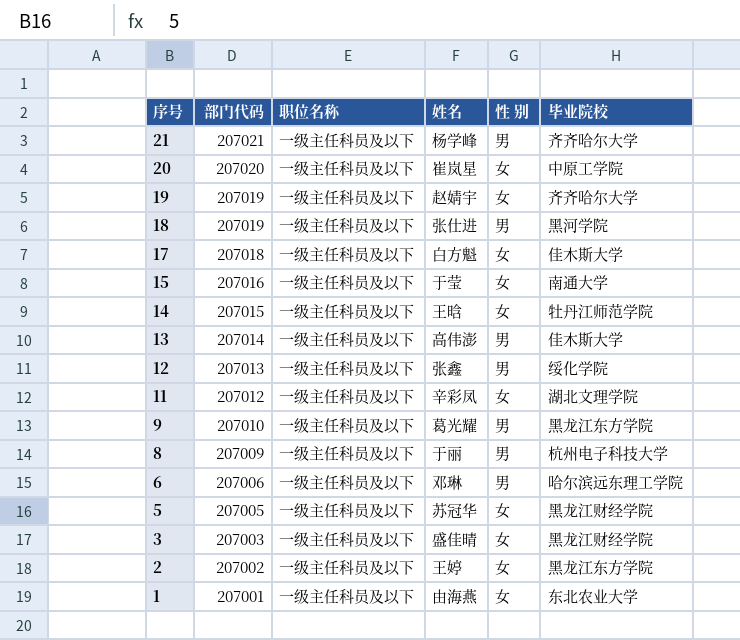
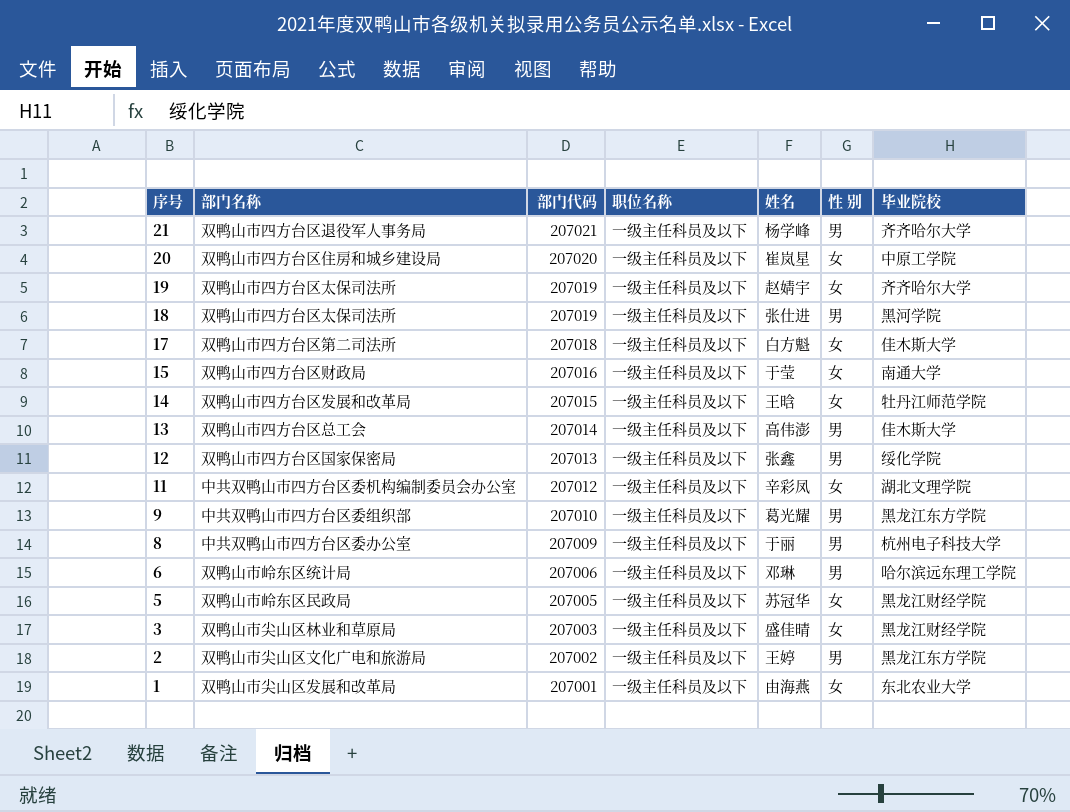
column 部门名称 | position: none -> 2
2 | 性 别: 女 -> 男

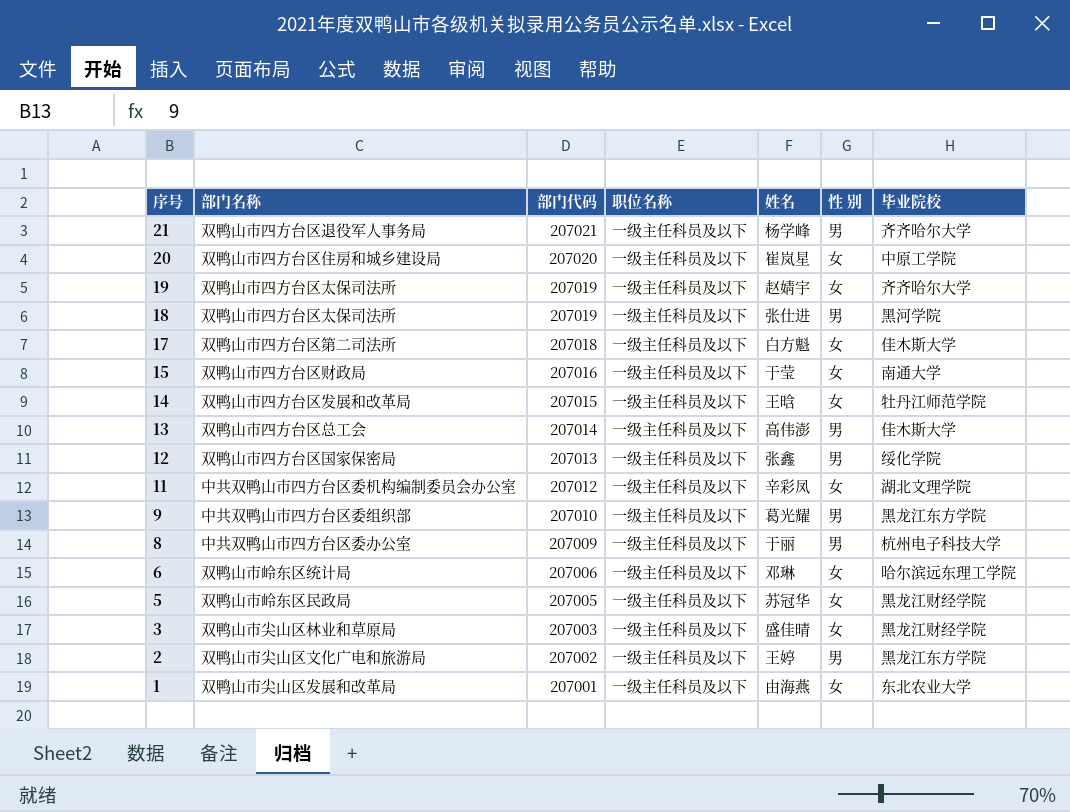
6 | 性 别: 男 -> 女

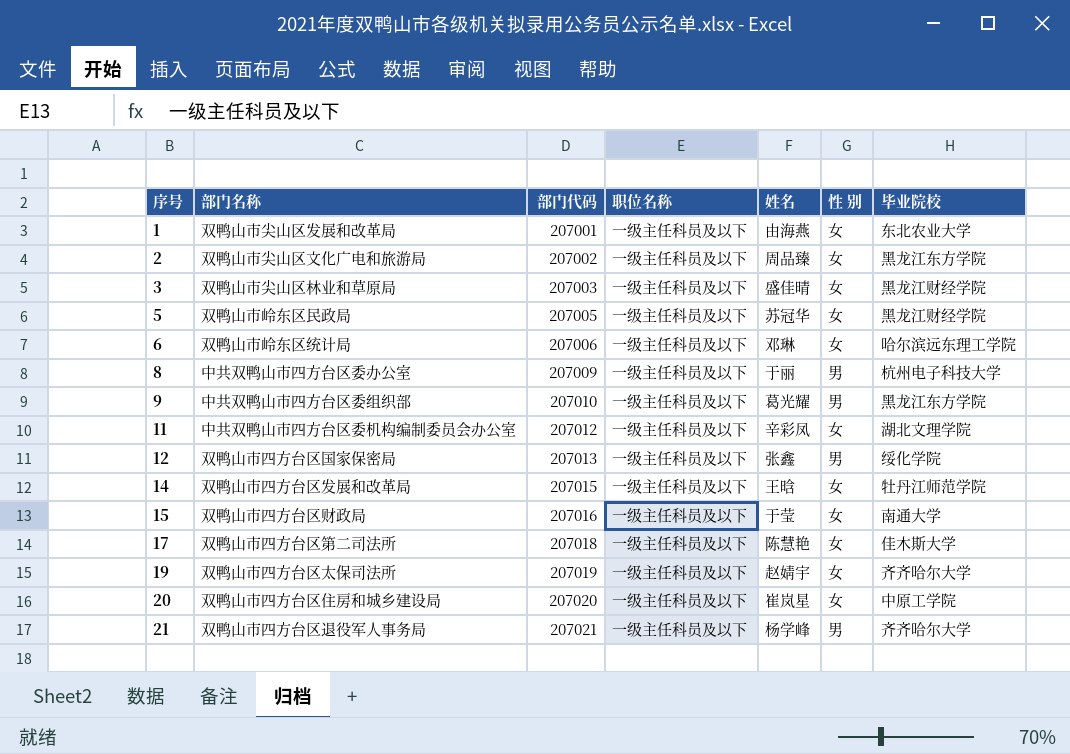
row order: 序号 descending -> 序号 ascending
row 18: 双鸭山市四方台区太保司法所 | 207019 | 一级主任科员及以下 | 张仕进 | 男 | 黑河学院 -> none
row 13: 双鸭山市四方台区总工会 | 207014 | 一级主任科员及以下 | 高伟澎 | 男 | 佳木斯大学 -> none
2 | 姓名: 王婷 -> 周品臻
2 | 性 别: 男 -> 女
17 | 姓名: 白方魁 -> 陈慧艳

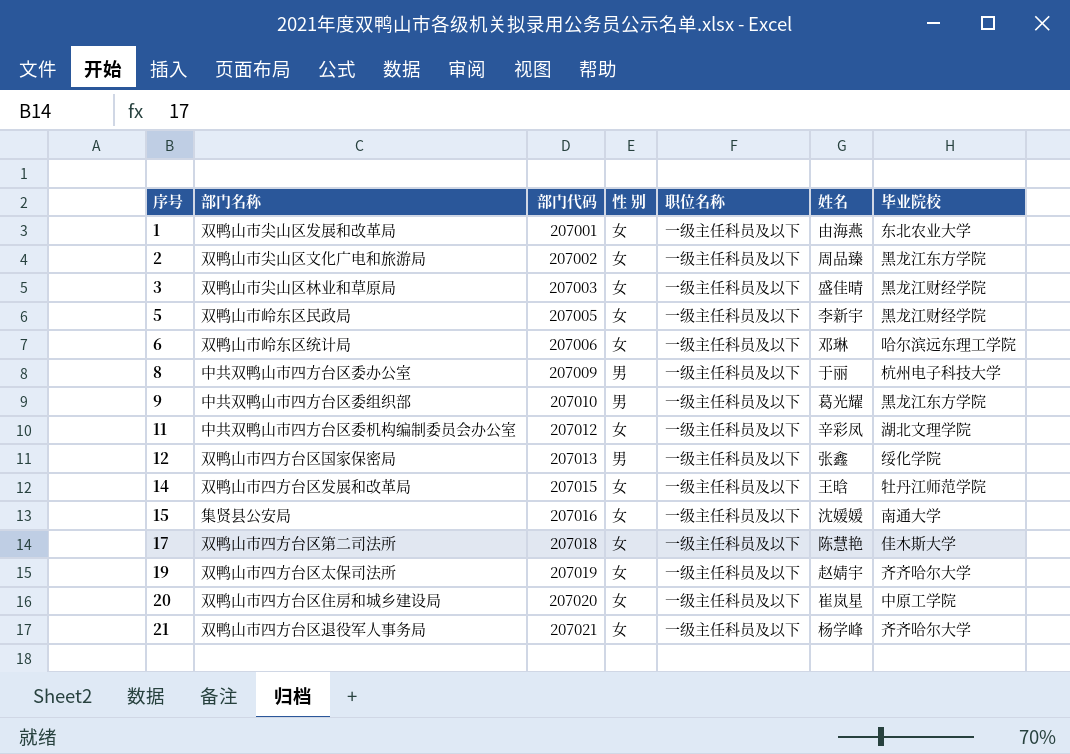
column 性 别 | position: 6 -> 4
5 | 姓名: 苏冠华 -> 李新宇
15 | 部门名称: 双鸭山市四方台区财政局 -> 集贤县公安局
15 | 姓名: 于莹 -> 沈媛媛
21 | 性 别: 男 -> 女

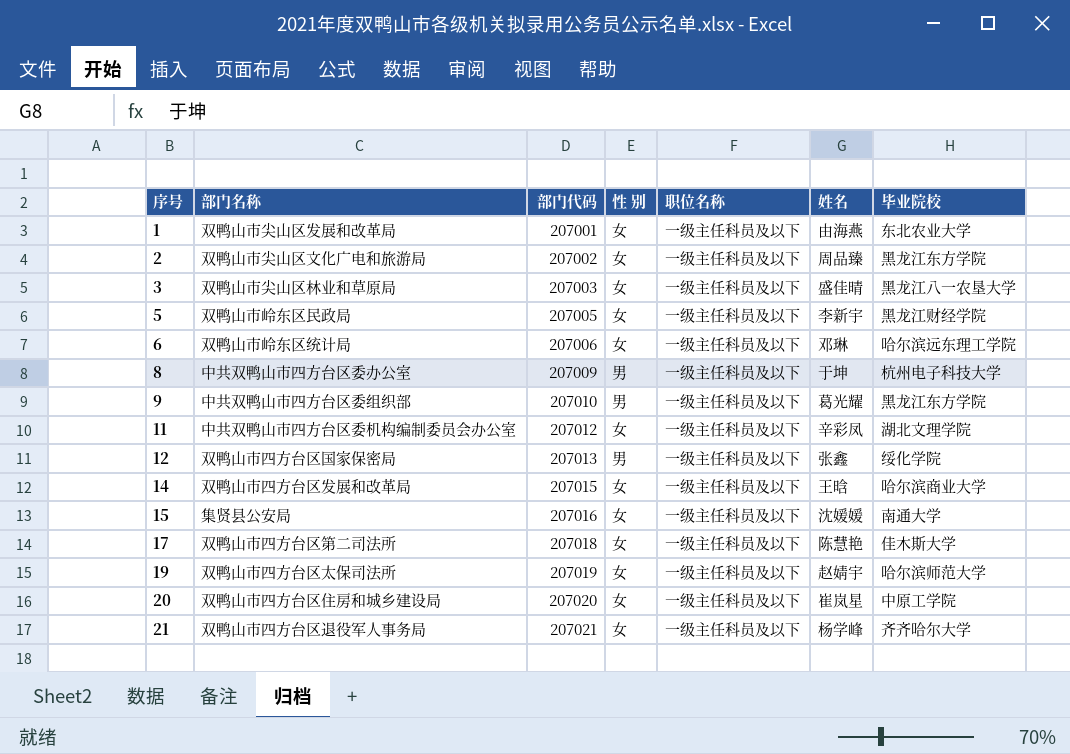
3 | 毕业院校: 黑龙江财经学院 -> 黑龙江八一农垦大学
8 | 姓名: 于丽 -> 于坤
14 | 毕业院校: 牡丹江师范学院 -> 哈尔滨商业大学
19 | 毕业院校: 齐齐哈尔大学 -> 哈尔滨师范大学

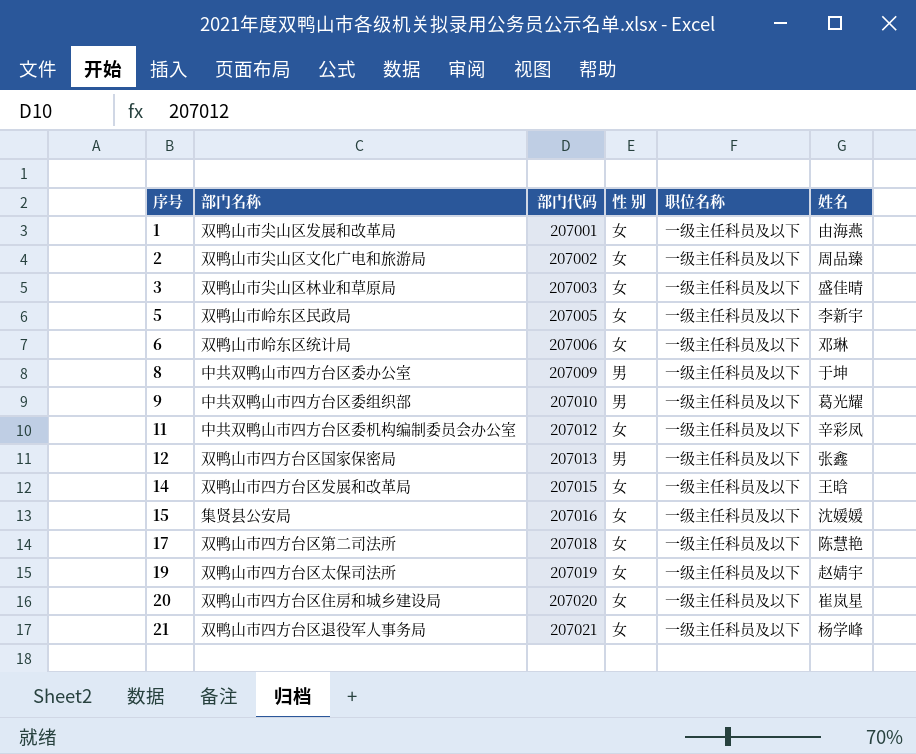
column 毕业院校 | position: 7 -> none

